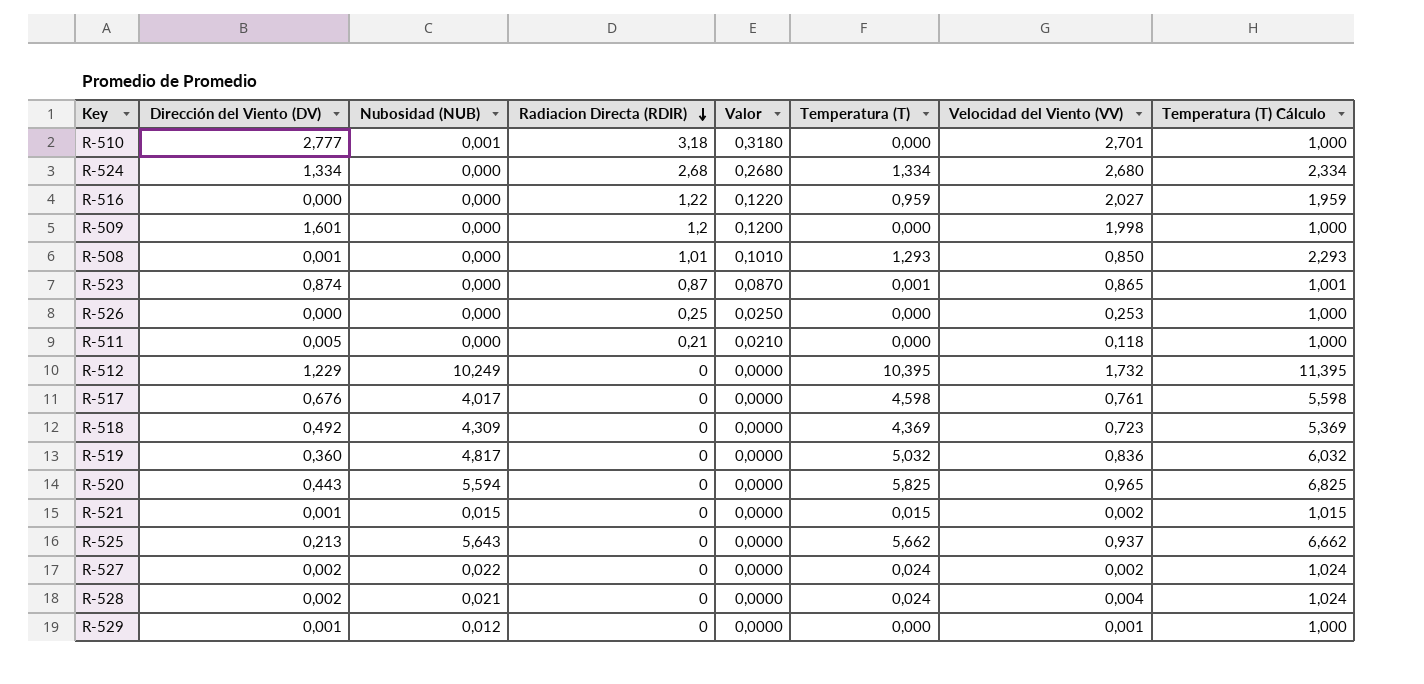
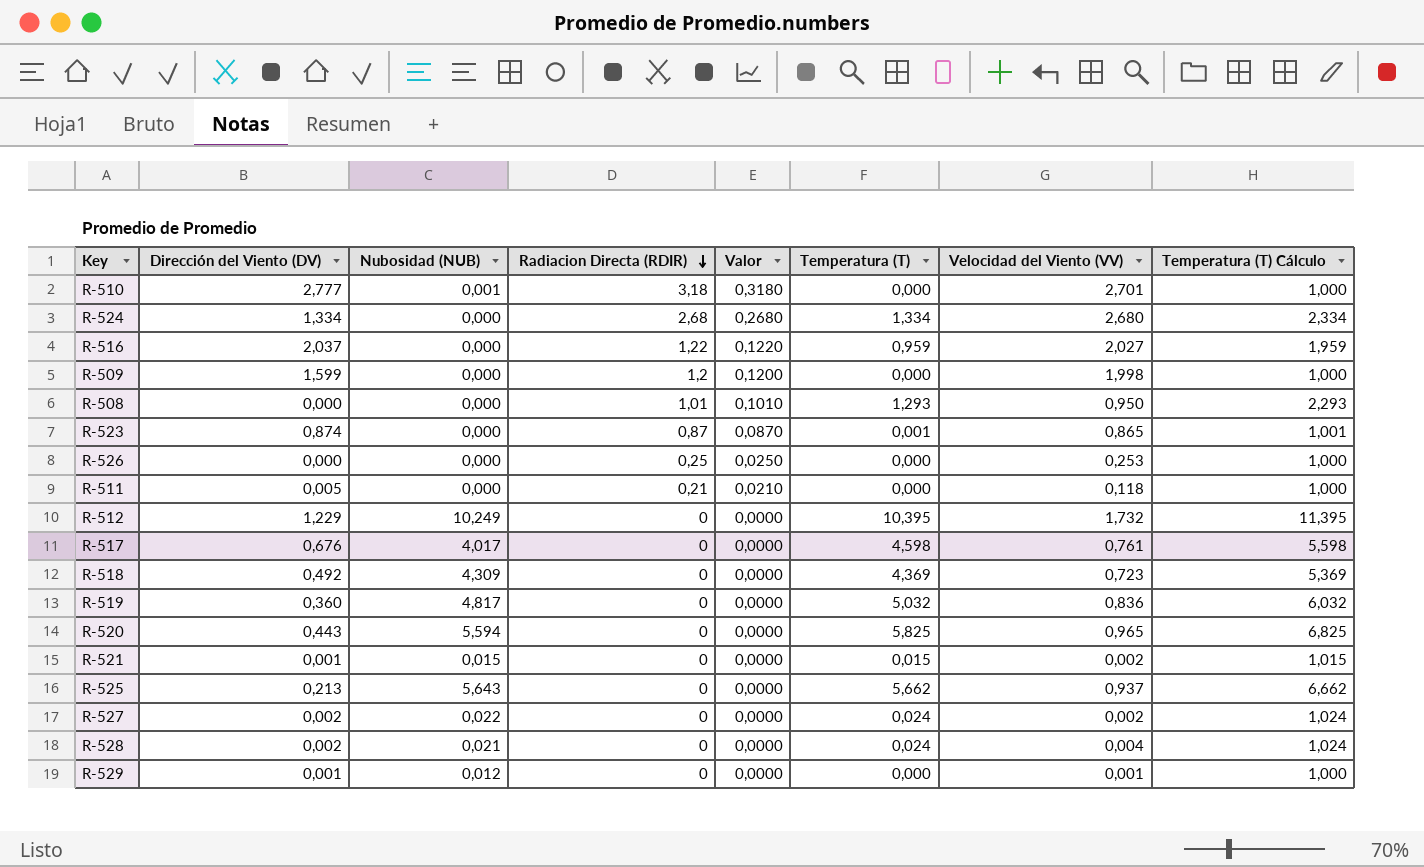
R-516 | Dirección del Viento (DV): 0,000 -> 2,037
R-509 | Dirección del Viento (DV): 1,601 -> 1,599
R-508 | Dirección del Viento (DV): 0,001 -> 0,000
R-508 | Velocidad del Viento (VV): 0,850 -> 0,950

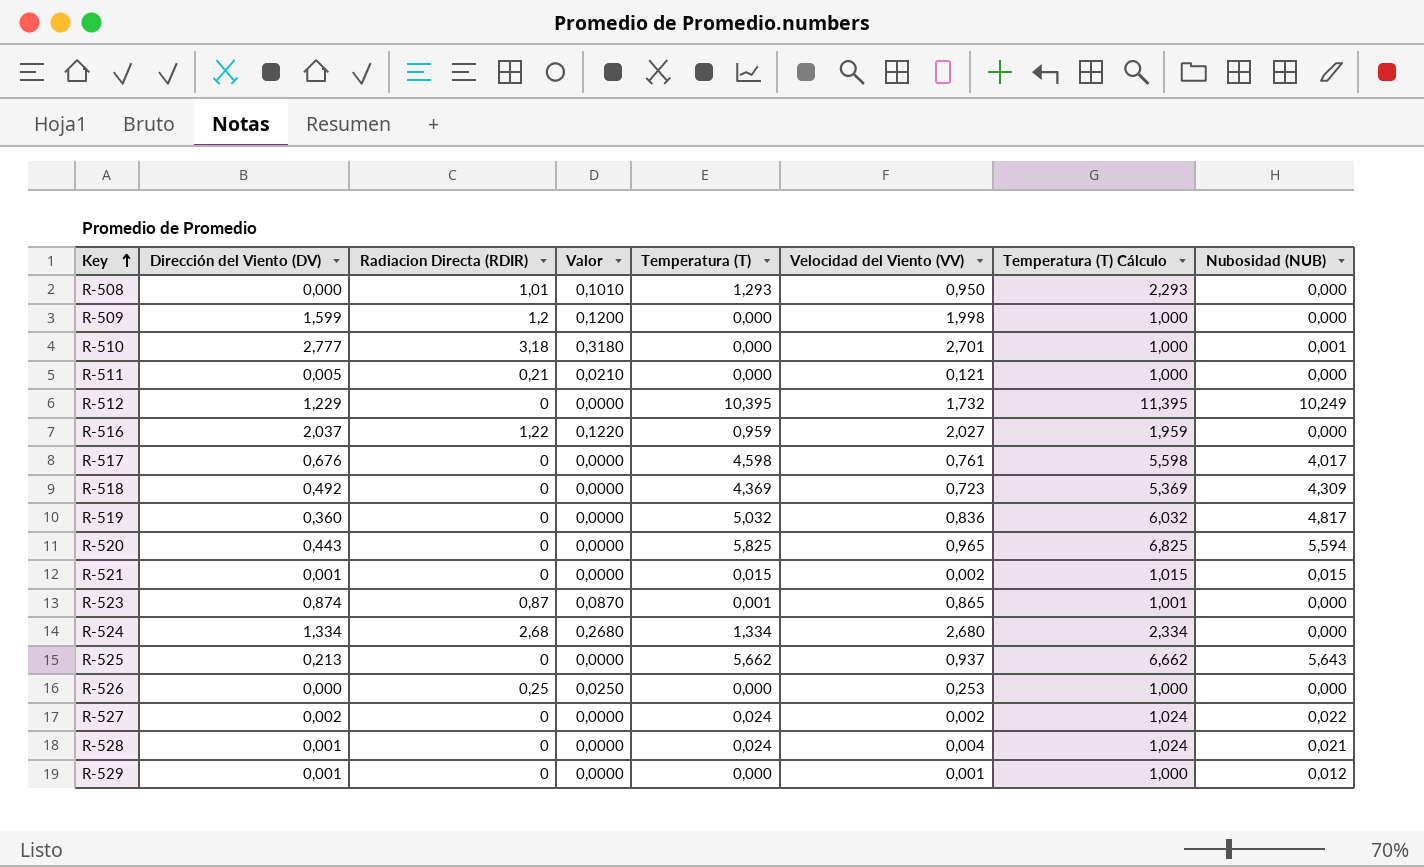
row order: Radiacion Directa (RDIR) descending -> Key ascending
column Nubosidad (NUB) | position: 3 -> 8
R-511 | Velocidad del Viento (VV): 0,118 -> 0,121
R-528 | Dirección del Viento (DV): 0,002 -> 0,001

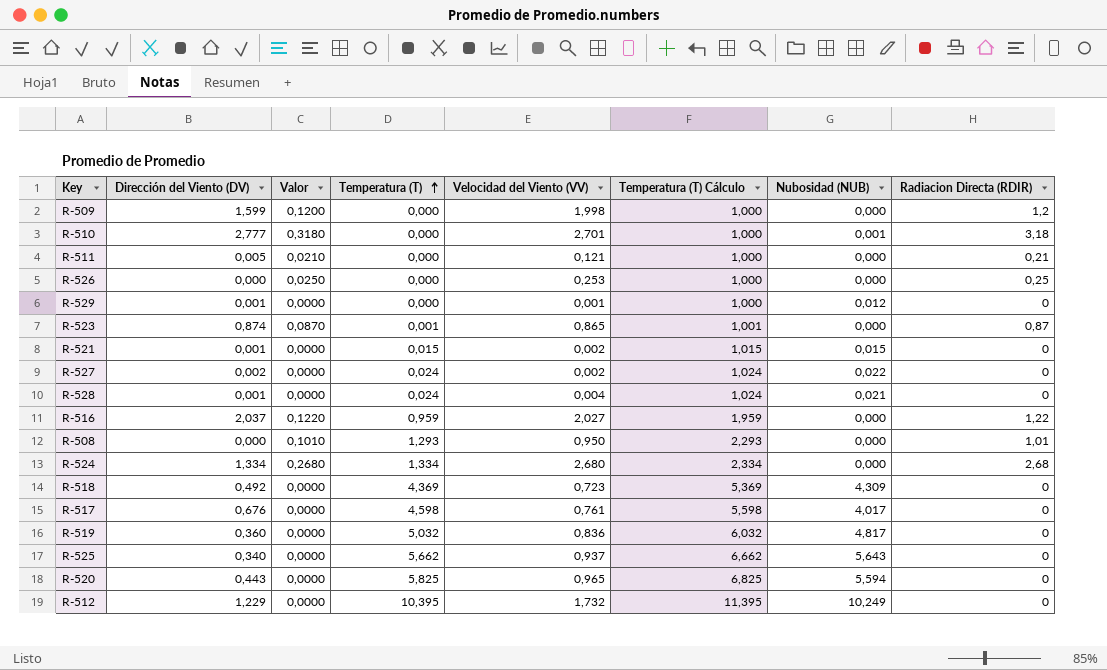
row order: Key ascending -> Temperatura (T) ascending
column Radiacion Directa (RDIR) | position: 3 -> 8
R-525 | Dirección del Viento (DV): 0,213 -> 0,340

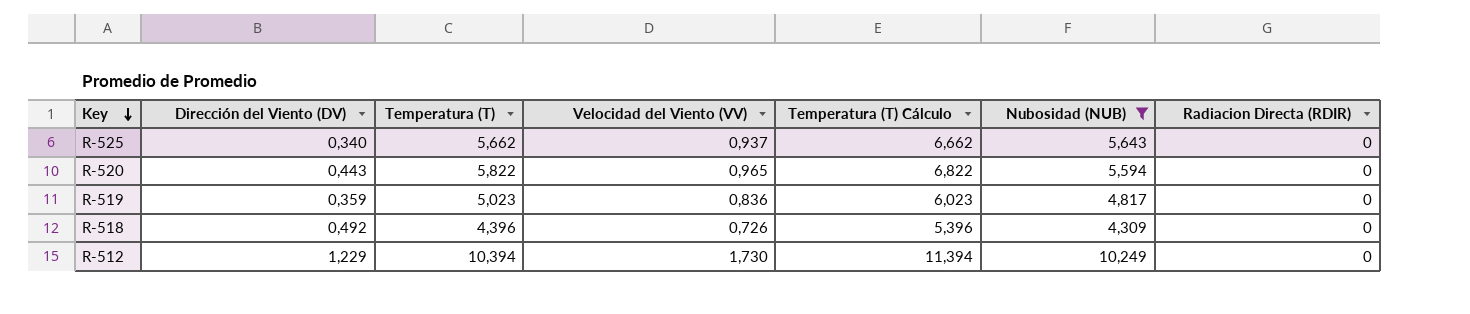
filter: none -> Nubosidad (NUB) >= 4,309
row order: Temperatura (T) ascending -> Key descending
column Valor | formula: [Radiacion Directa (RDIR)] * 0,1 -> none
R-520 | Temperatura (T): 5,825 -> 5,822
R-520 | Temperatura (T) Cálculo: 6,825 -> 6,822
R-519 | Dirección del Viento (DV): 0,360 -> 0,359
R-519 | Temperatura (T): 5,032 -> 5,023
R-519 | Temperatura (T) Cálculo: 6,032 -> 6,023
R-518 | Temperatura (T): 4,369 -> 4,396
R-518 | Velocidad del Viento (VV): 0,723 -> 0,726
R-518 | Temperatura (T) Cálculo: 5,369 -> 5,396
R-512 | Temperatura (T): 10,395 -> 10,394
R-512 | Velocidad del Viento (VV): 1,732 -> 1,730
R-512 | Temperatura (T) Cálculo: 11,395 -> 11,394

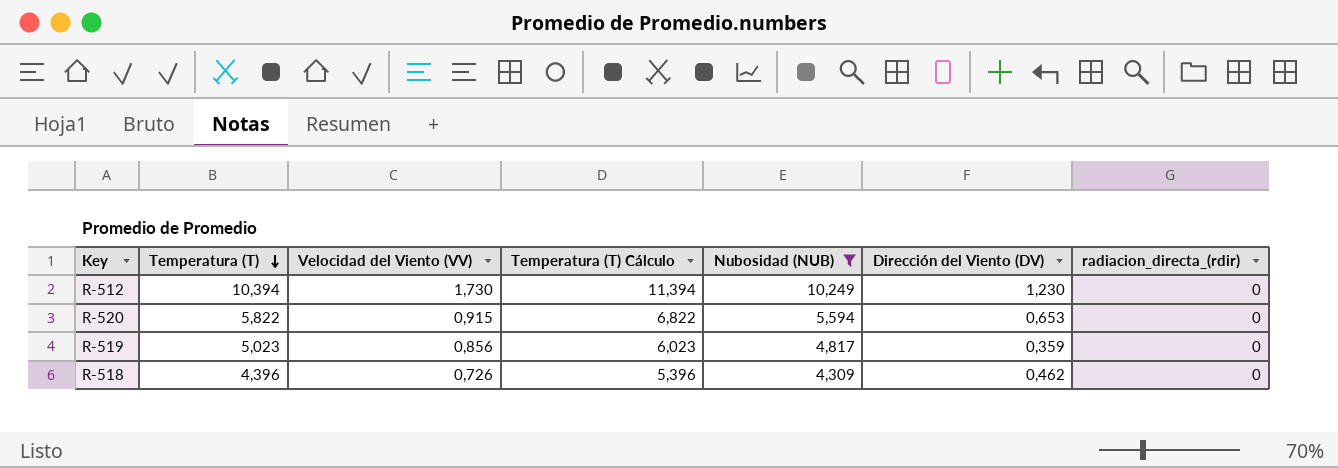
row order: Key descending -> Temperatura (T) descending
column Dirección del Viento (DV) | position: 2 -> 6
column name: Radiacion Directa (RDIR) -> radiacion_directa_(rdir)
row R-525: 0,340 | 5,662 | 0,937 | 6,662 | 5,643 | 0 -> none
R-512 | Dirección del Viento (DV): 1,229 -> 1,230
R-520 | Velocidad del Viento (VV): 0,965 -> 0,915
R-520 | Dirección del Viento (DV): 0,443 -> 0,653
R-519 | Velocidad del Viento (VV): 0,836 -> 0,856
R-518 | Dirección del Viento (DV): 0,492 -> 0,462

